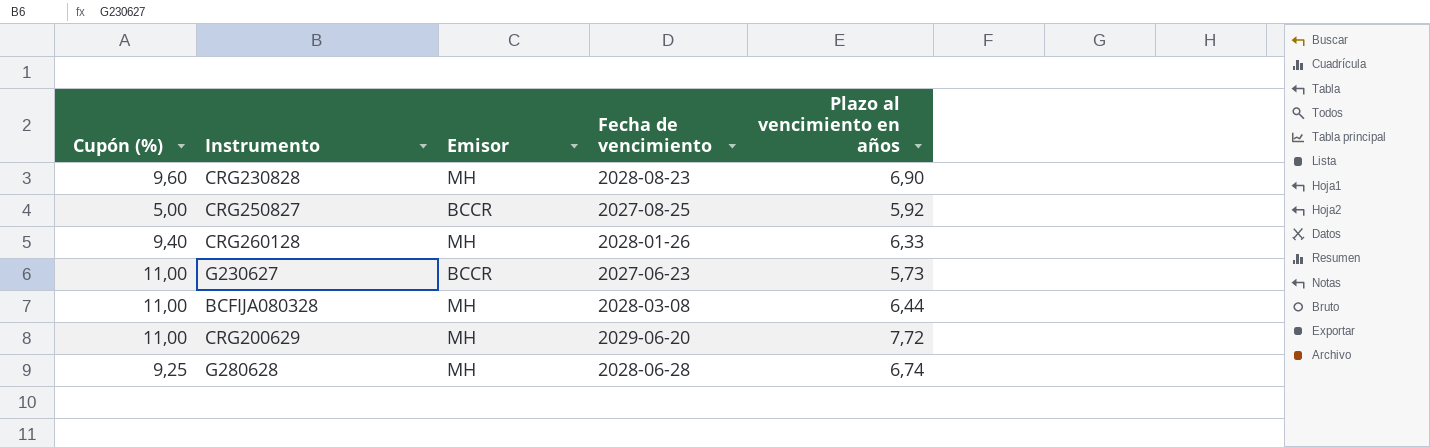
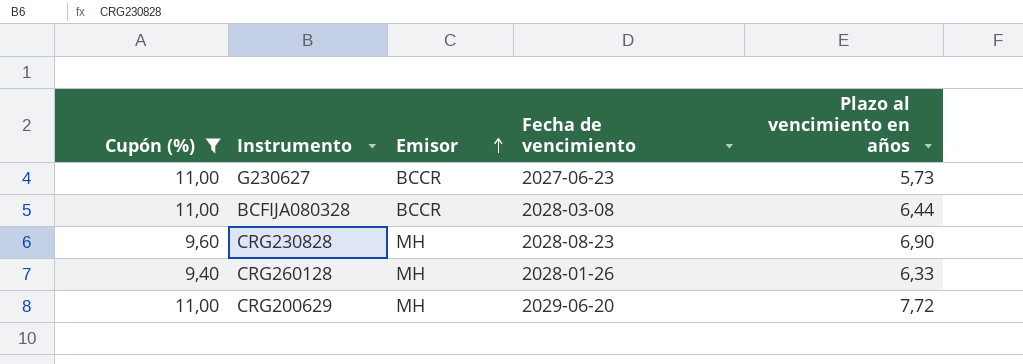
filter: none -> Cupón (%) >= 9,40
row order: none -> Emisor ascending
BCFIJA080328 | Emisor: MH -> BCCR

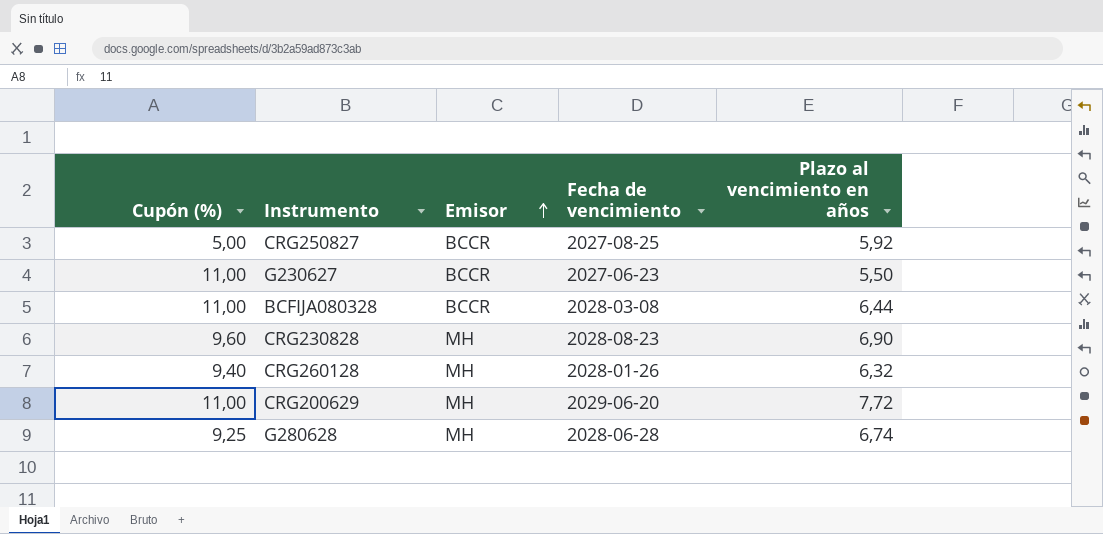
filter: Cupón (%) >= 9,40 -> none
G230627 | Plazo al vencimiento en años: 5,73 -> 5,50
CRG260128 | Plazo al vencimiento en años: 6,33 -> 6,32

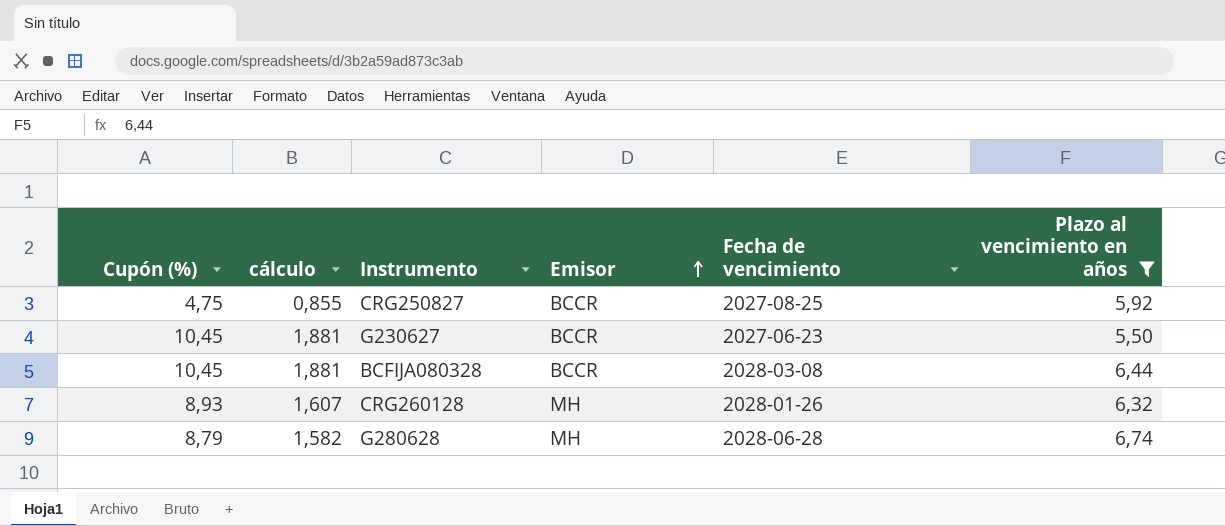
filter: none -> Plazo al vencimiento en años <= 6,74
column cálculo | formula: none -> [Cupón (%)] * 0,18
CRG250827 | Cupón (%): 5,00 -> 4,75
G230627 | Cupón (%): 11,00 -> 10,45
BCFIJA080328 | Cupón (%): 11,00 -> 10,45
CRG260128 | Cupón (%): 9,40 -> 8,93
G280628 | Cupón (%): 9,25 -> 8,79

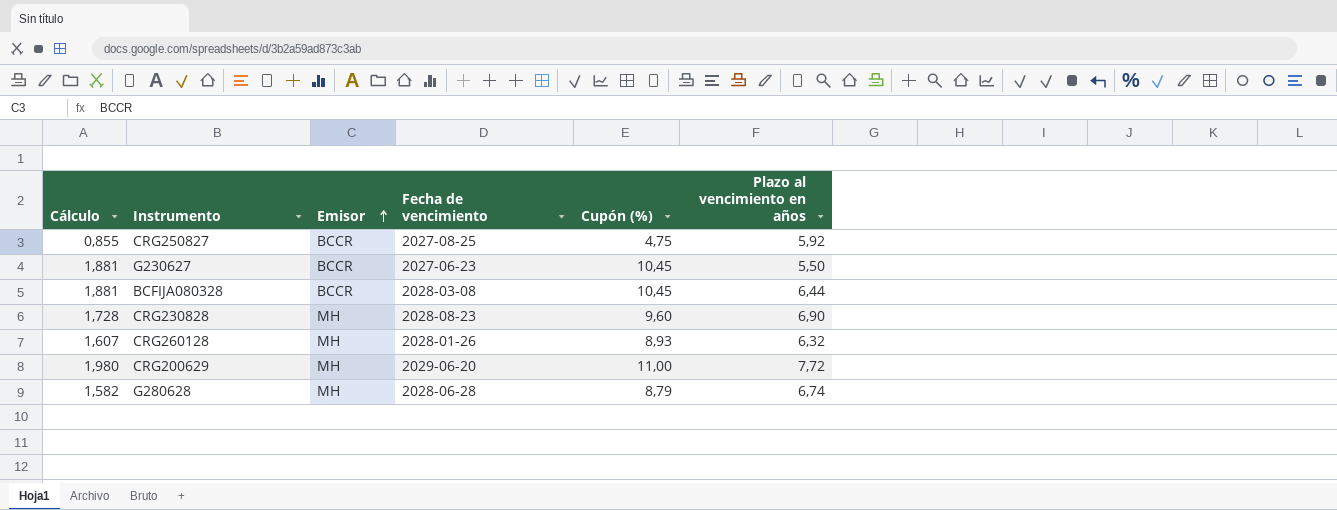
filter: Plazo al vencimiento en años <= 6,74 -> none
column name: cálculo -> Cálculo
column Cupón (%) | position: 1 -> 5

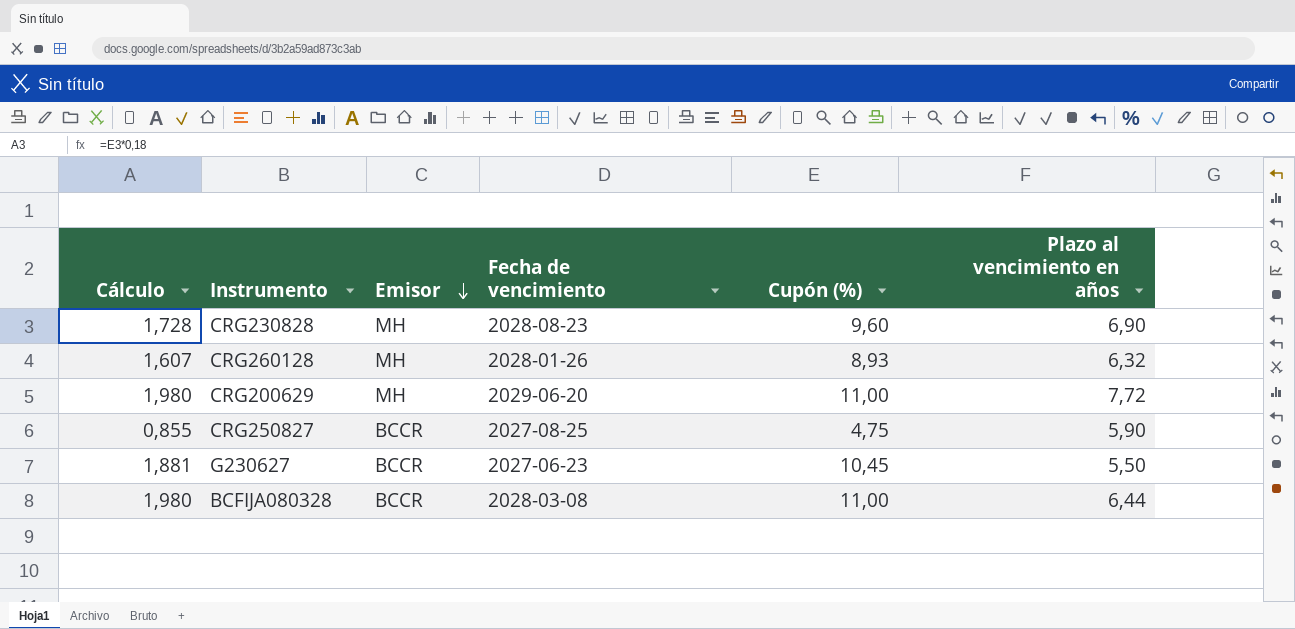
row order: Emisor ascending -> Emisor descending
row G280628: 1,582 | MH | 2028-06-28 | 8,79 | 6,74 -> none
CRG250827 | Plazo al vencimiento en años: 5,92 -> 5,90
BCFIJA080328 | Cálculo: 1,881 -> 1,980
BCFIJA080328 | Cupón (%): 10,45 -> 11,00

